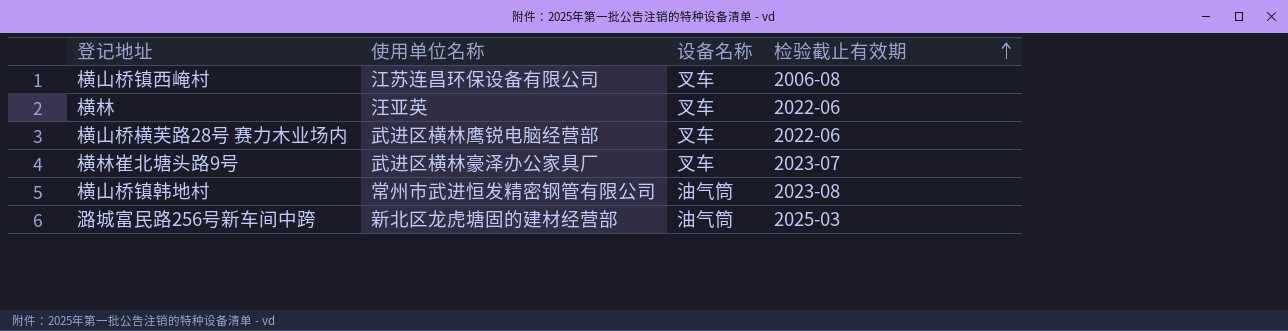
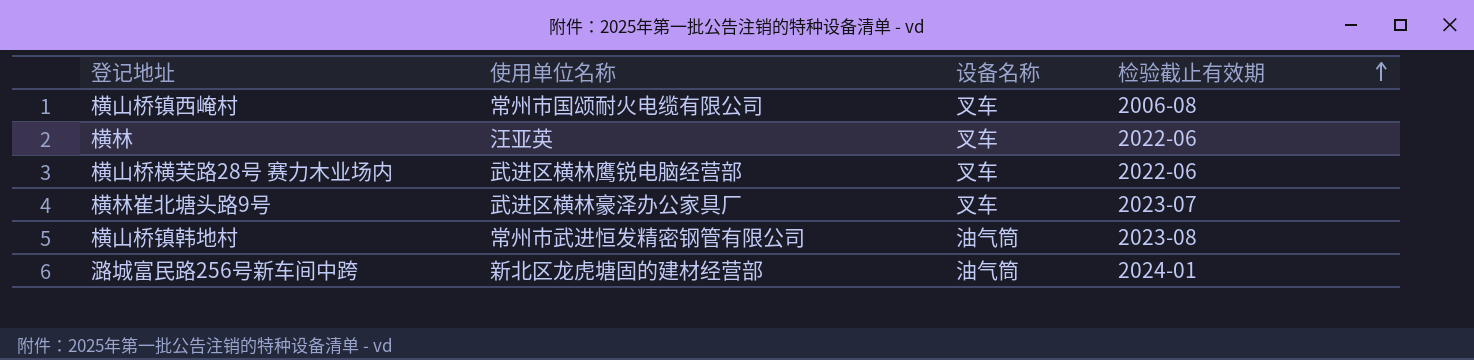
横山桥镇西崦村 | 使用单位名称: 江苏连昌环保设备有限公司 -> 常州市国颂耐火电缆有限公司
潞城富民路256号新车间中跨 | 检验截止有效期: 2025-03 -> 2024-01

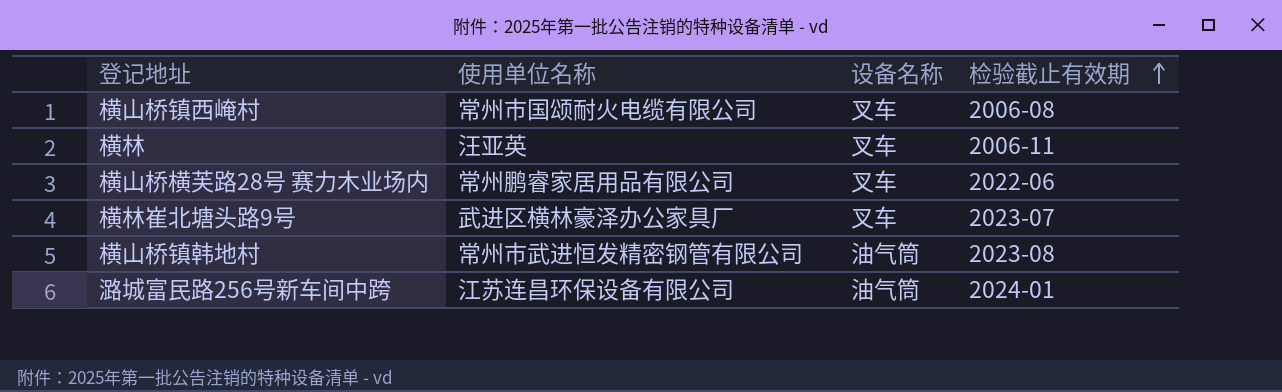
横林 | 检验截止有效期: 2022-06 -> 2006-11
横山桥横芙路28号 赛力木业场内 | 使用单位名称: 武进区横林鹰锐电脑经营部 -> 常州鹏睿家居用品有限公司
潞城富民路256号新车间中跨 | 使用单位名称: 新北区龙虎塘固的建材经营部 -> 江苏连昌环保设备有限公司

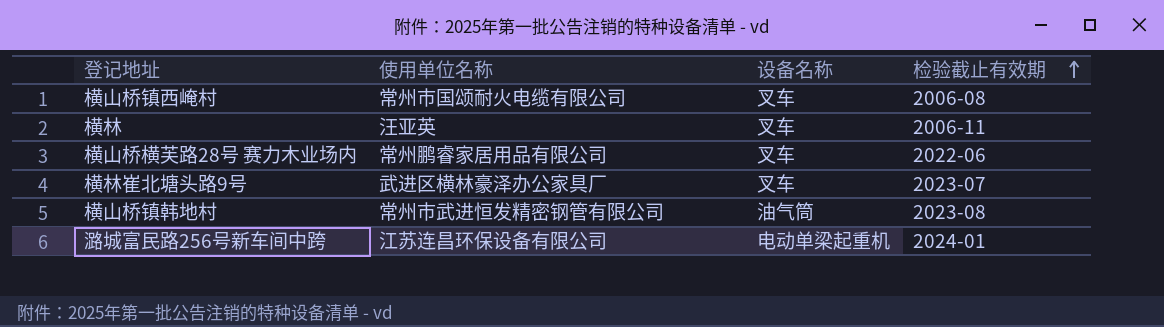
潞城富民路256号新车间中跨 | 设备名称: 油气筒 -> 电动单梁起重机

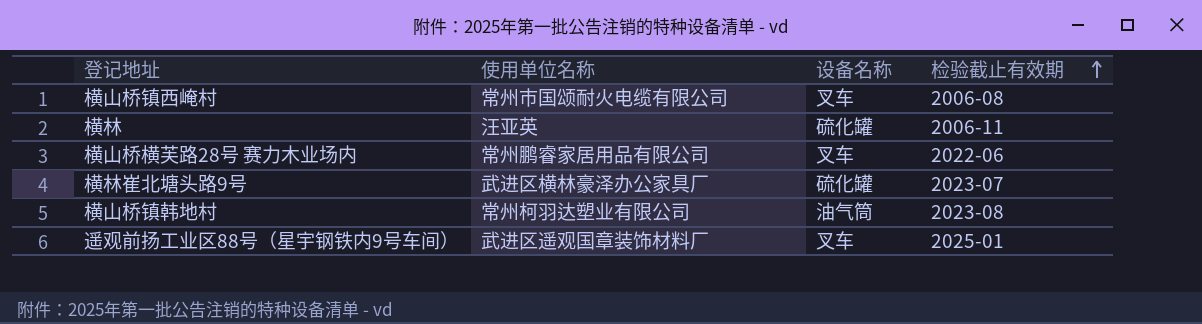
row 潞城富民路256号新车间中跨: 江苏连昌环保设备有限公司 | 电动单梁起重机 | 2024-01 -> none
横林 | 设备名称: 叉车 -> 硫化罐
横林崔北塘头路9号 | 设备名称: 叉车 -> 硫化罐
横山桥镇韩地村 | 使用单位名称: 常州市武进恒发精密钢管有限公司 -> 常州柯羽达塑业有限公司
row 遥观前扬工业区88号（星宇钢铁内9号车间）: none -> 武进区遥观国章装饰材料厂 | 叉车 | 2025-01

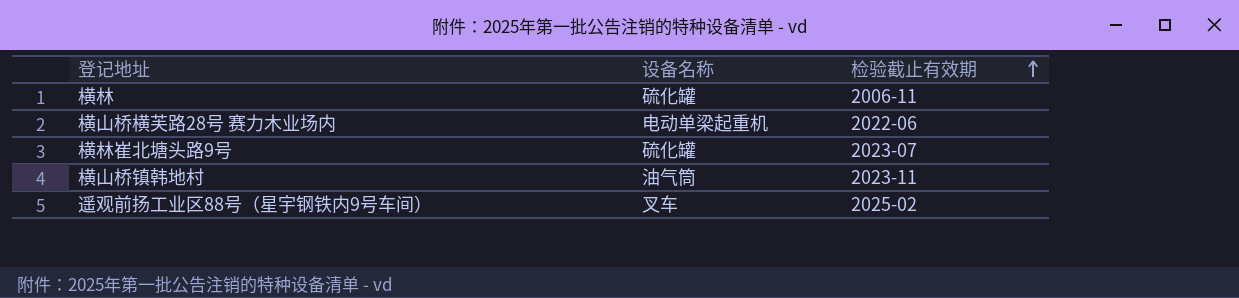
column 使用单位名称 | position: 2 -> none
row 横山桥镇西崦村: 常州市国颂耐火电缆有限公司 | 叉车 | 2006-08 -> none
横山桥横芙路28号 赛力木业场内 | 设备名称: 叉车 -> 电动单梁起重机
横山桥镇韩地村 | 检验截止有效期: 2023-08 -> 2023-11
遥观前扬工业区88号（星宇钢铁内9号车间） | 检验截止有效期: 2025-01 -> 2025-02

